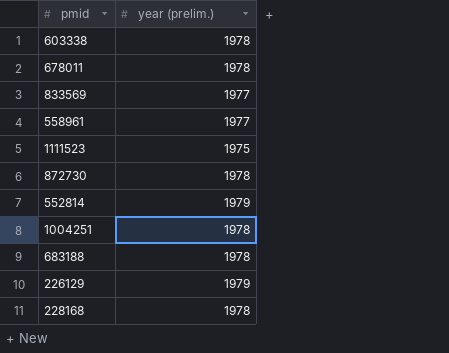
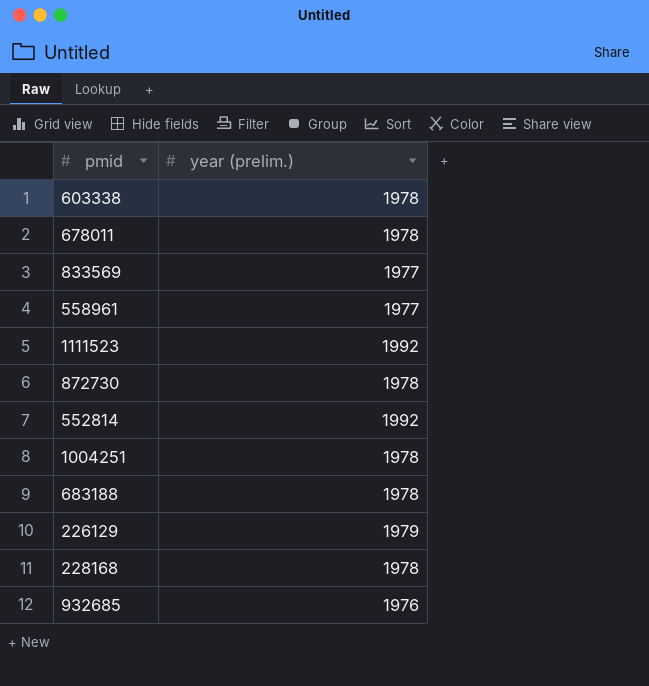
1111523 | year (prelim.): 1975 -> 1992
552814 | year (prelim.): 1979 -> 1992
row 932685: none -> 1976

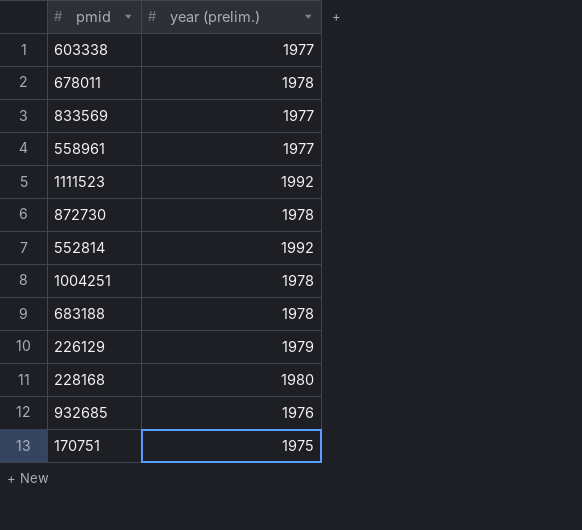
603338 | year (prelim.): 1978 -> 1977
228168 | year (prelim.): 1978 -> 1980
row 170751: none -> 1975

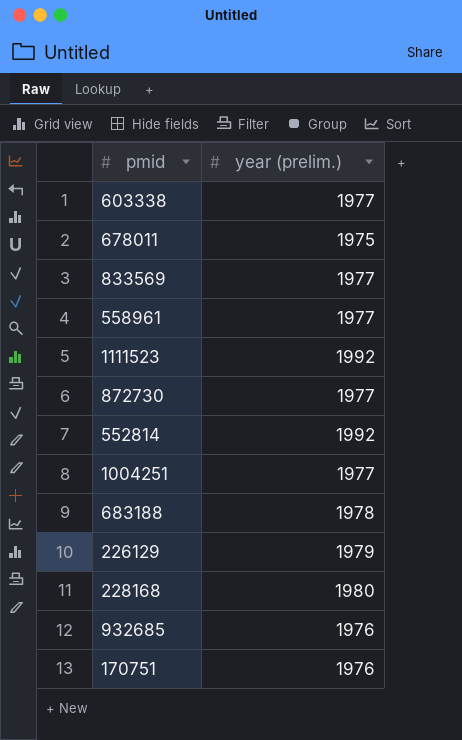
678011 | year (prelim.): 1978 -> 1975
872730 | year (prelim.): 1978 -> 1977
1004251 | year (prelim.): 1978 -> 1977
170751 | year (prelim.): 1975 -> 1976

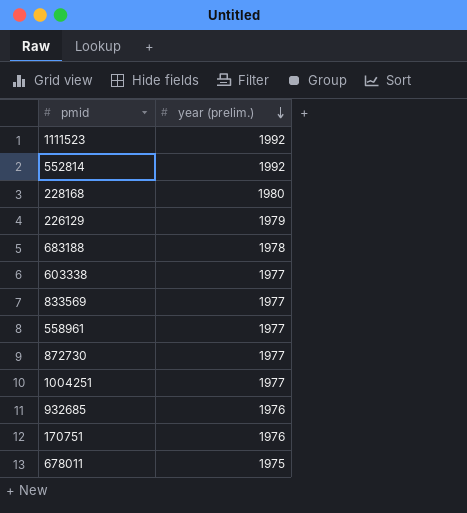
row order: none -> year (prelim.) descending

